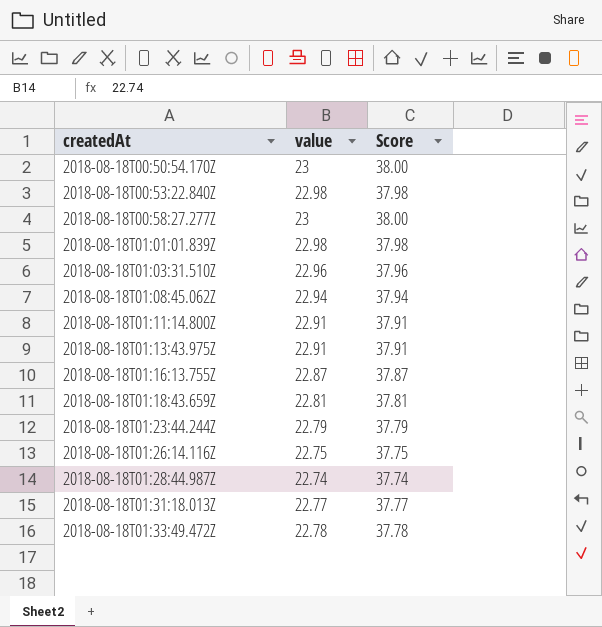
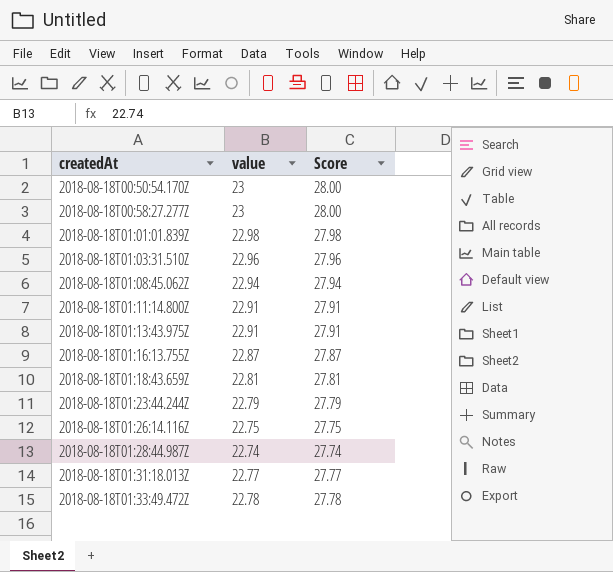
column Score | formula: [value] + 15 -> [value] + 5
row 2018-08-18T00:53:22.840Z: 22.98 | 37.98 -> none

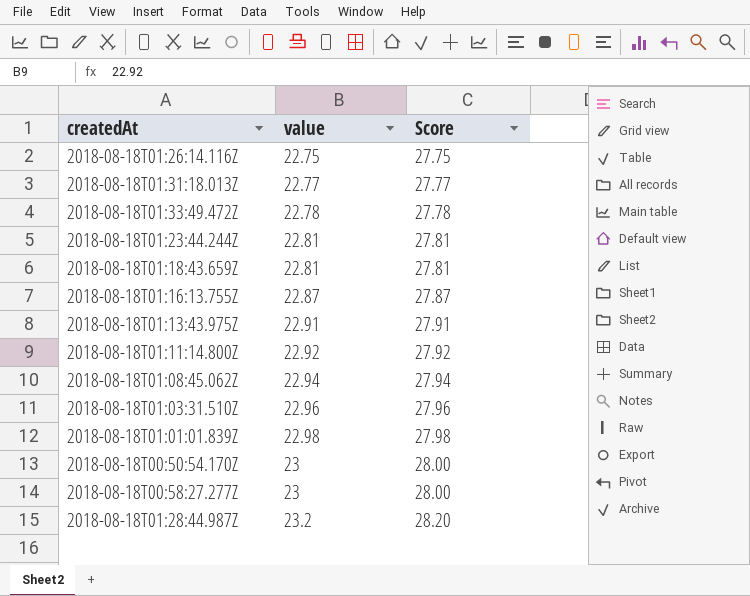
row order: createdAt ascending -> value ascending
2018-08-18T01:23:44.244Z | value: 22.79 -> 22.81
2018-08-18T01:23:44.244Z | Score: 27.79 -> 27.81
2018-08-18T01:11:14.800Z | value: 22.91 -> 22.92
2018-08-18T01:11:14.800Z | Score: 27.91 -> 27.92
2018-08-18T01:28:44.987Z | value: 22.74 -> 23.2
2018-08-18T01:28:44.987Z | Score: 27.74 -> 28.20

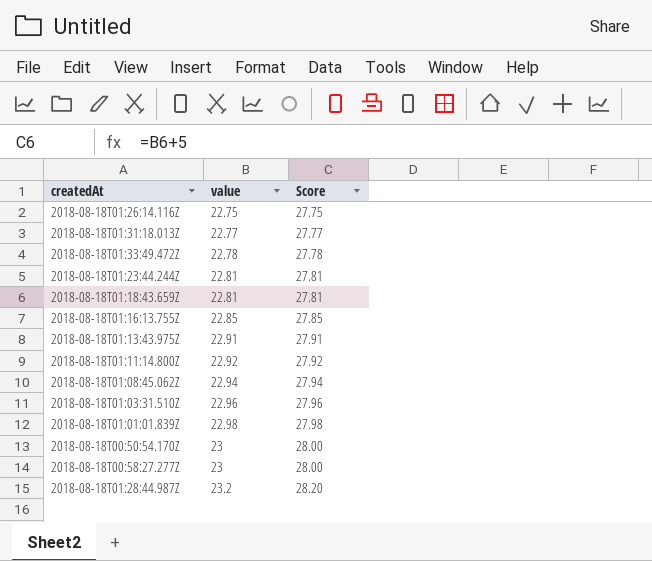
2018-08-18T01:16:13.755Z | value: 22.87 -> 22.85
2018-08-18T01:16:13.755Z | Score: 27.87 -> 27.85

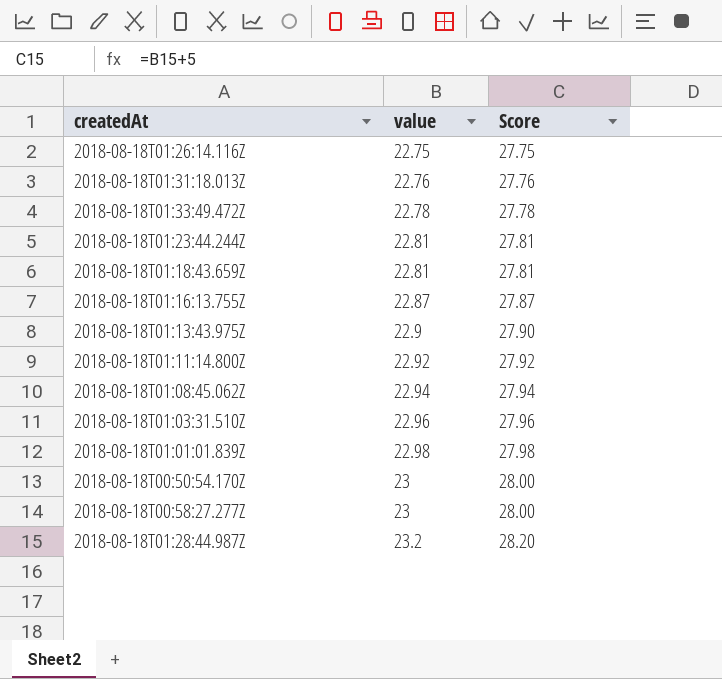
2018-08-18T01:31:18.013Z | value: 22.77 -> 22.76
2018-08-18T01:31:18.013Z | Score: 27.77 -> 27.76
2018-08-18T01:16:13.755Z | value: 22.85 -> 22.87
2018-08-18T01:16:13.755Z | Score: 27.85 -> 27.87
2018-08-18T01:13:43.975Z | value: 22.91 -> 22.9
2018-08-18T01:13:43.975Z | Score: 27.91 -> 27.90

